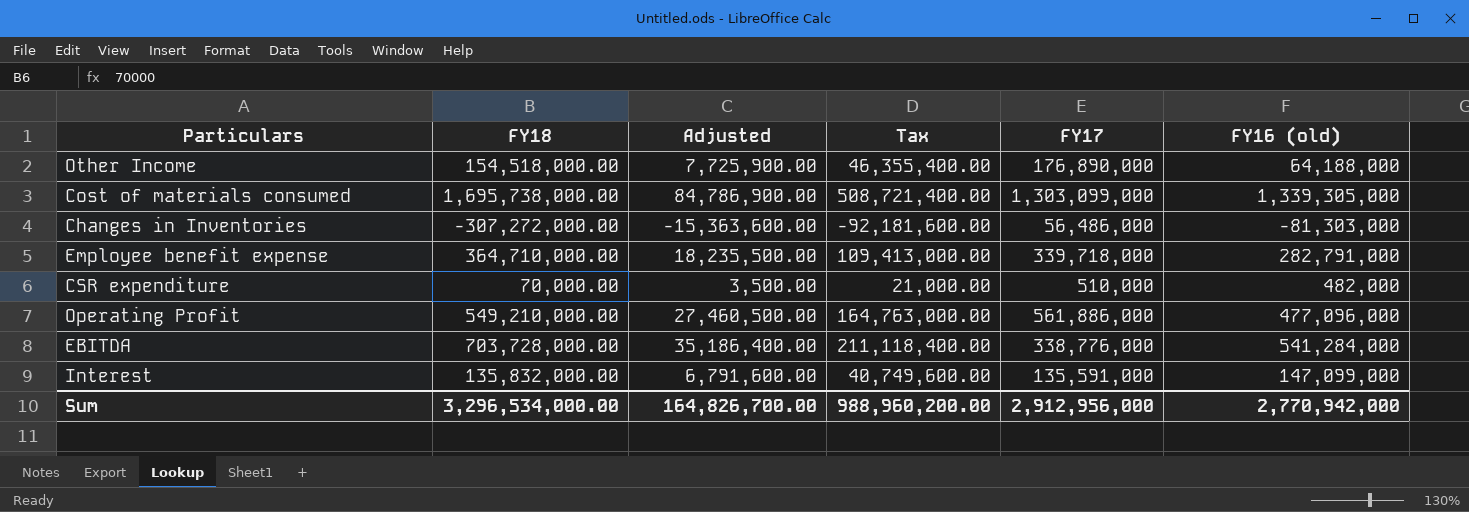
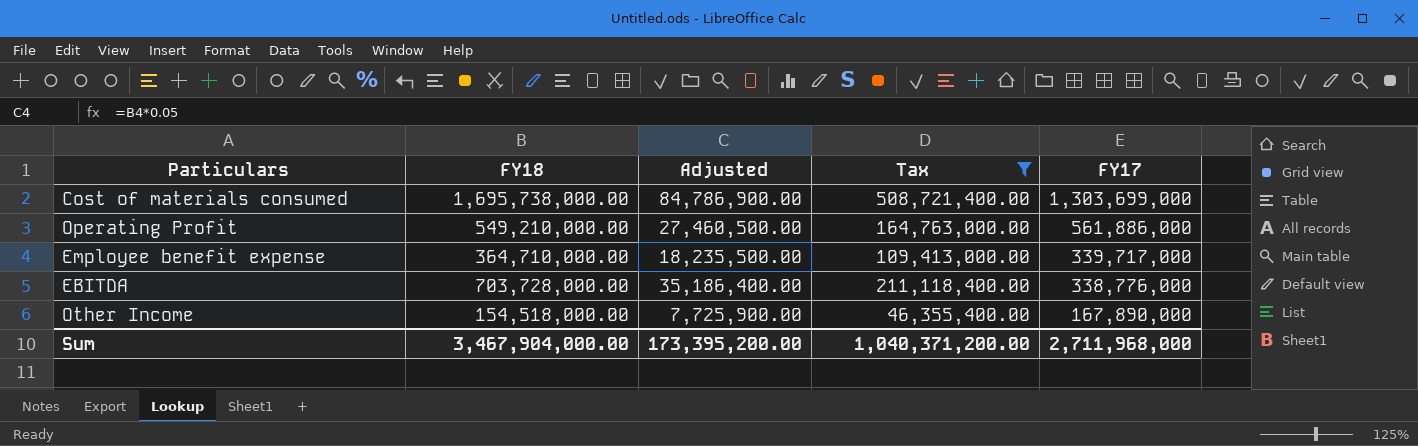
filter: none -> Tax >= 46,355,400.00
row order: none -> FY17 descending
column FY16 (old) | position: 6 -> none
Cost of materials consumed | FY17: 1,303,099,000 -> 1,303,699,000
Employee benefit expense | FY17: 339,718,000 -> 339,717,000
Other Income | FY17: 176,890,000 -> 167,890,000
Sum | FY18: 3,296,534,000.00 -> 3,467,904,000.00
Sum | Adjusted: 164,826,700.00 -> 173,395,200.00
Sum | Tax: 988,960,200.00 -> 1,040,371,200.00
Sum | FY17: 2,912,956,000 -> 2,711,968,000

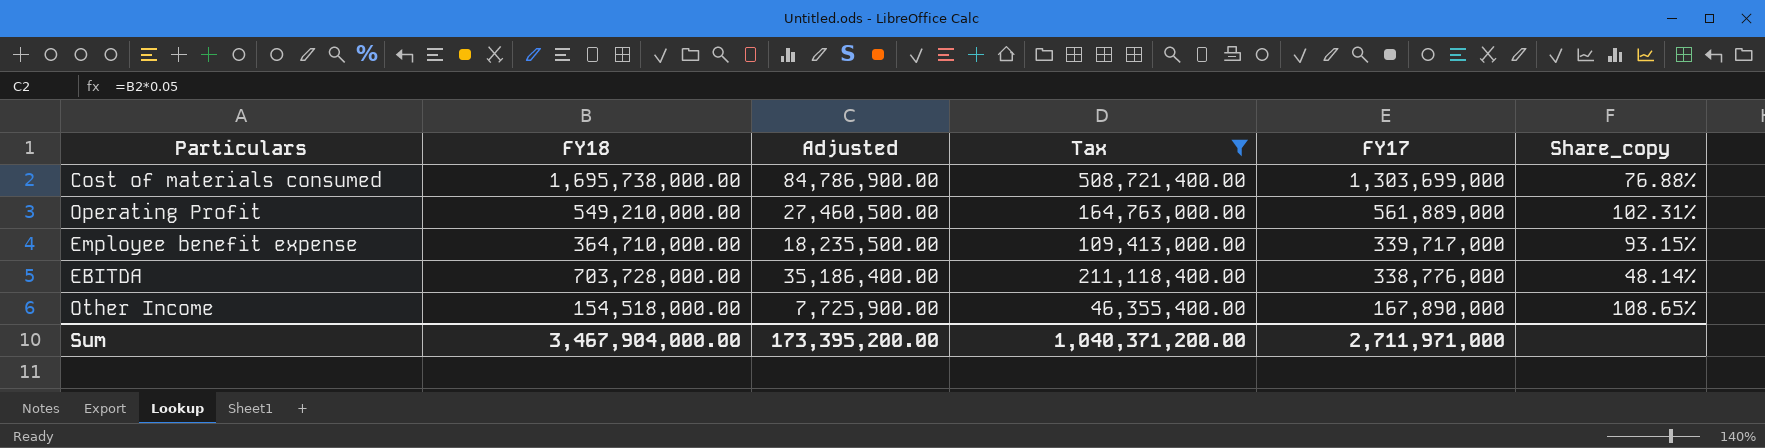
column Share_copy | formula: none -> [FY17] / [FY18]
Operating Profit | FY17: 561,886,000 -> 561,889,000
Sum | FY17: 2,711,968,000 -> 2,711,971,000

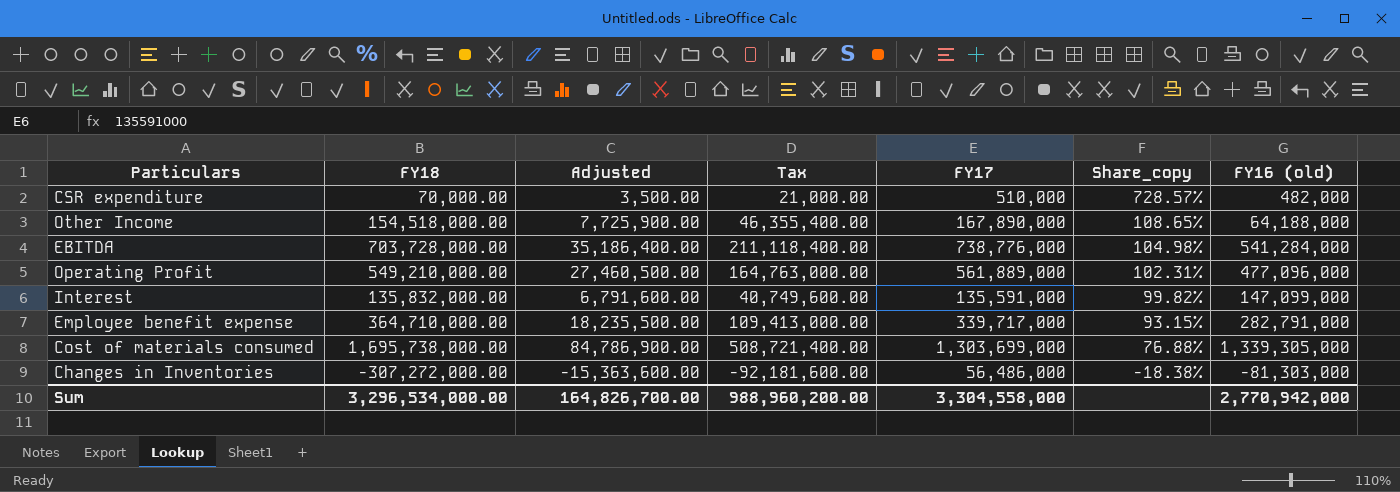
filter: Tax >= 46,355,400.00 -> none
row order: FY17 descending -> Share_copy descending
column FY16 (old) | position: none -> 7
EBITDA | FY17: 338,776,000 -> 738,776,000
EBITDA | Share_copy: 48.14% -> 104.98%
Sum | FY18: 3,467,904,000.00 -> 3,296,534,000.00
Sum | Adjusted: 173,395,200.00 -> 164,826,700.00
Sum | Tax: 1,040,371,200.00 -> 988,960,200.00
Sum | FY17: 2,711,971,000 -> 3,304,558,000

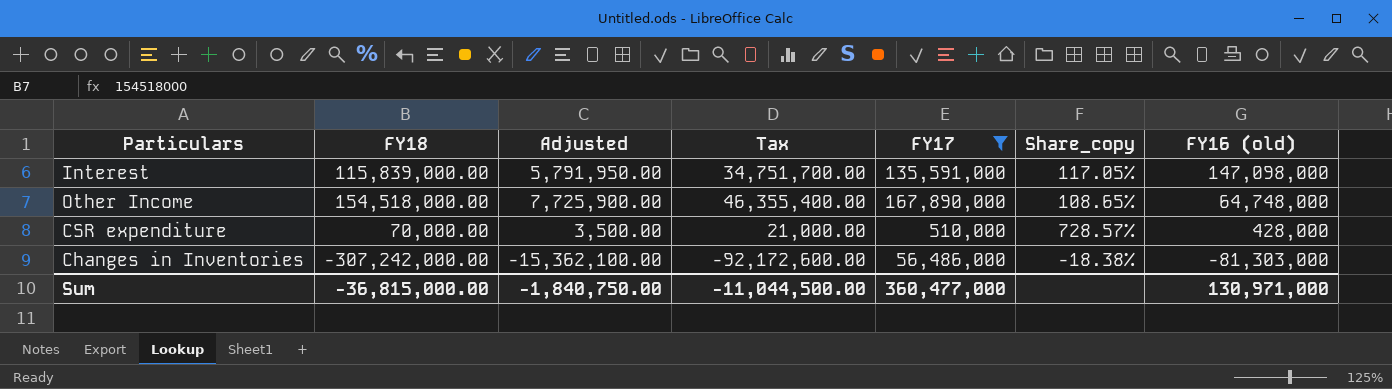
filter: none -> FY17 <= 167,890,000
row order: Share_copy descending -> FY16 (old) descending
Interest | FY18: 135,832,000.00 -> 115,839,000.00
Interest | Adjusted: 6,791,600.00 -> 5,791,950.00
Interest | Tax: 40,749,600.00 -> 34,751,700.00
Interest | Share_copy: 99.82% -> 117.05%
Interest | FY16 (old): 147,099,000 -> 147,098,000
Other Income | FY16 (old): 64,188,000 -> 64,748,000
CSR expenditure | FY16 (old): 482,000 -> 428,000
Changes in Inventories | FY18: -307,272,000.00 -> -307,242,000.00
Changes in Inventories | Adjusted: -15,363,600.00 -> -15,362,100.00
Changes in Inventories | Tax: -92,181,600.00 -> -92,172,600.00
Sum | FY18: 3,296,534,000.00 -> -36,815,000.00
Sum | Adjusted: 164,826,700.00 -> -1,840,750.00
Sum | Tax: 988,960,200.00 -> -11,044,500.00
Sum | FY17: 3,304,558,000 -> 360,477,000
Sum | FY16 (old): 2,770,942,000 -> 130,971,000

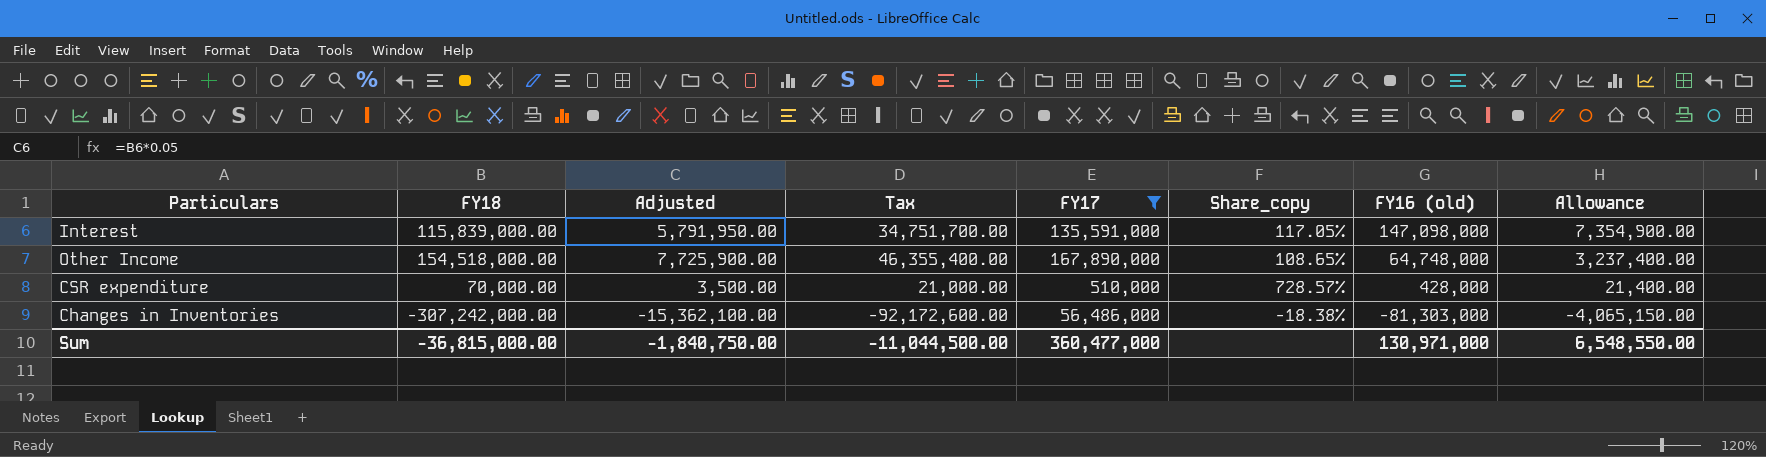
column Allowance | formula: none -> [FY16 (old)] * 0.05

